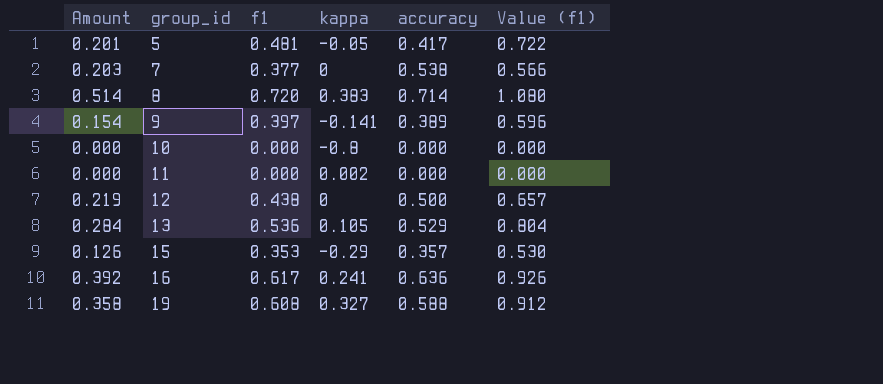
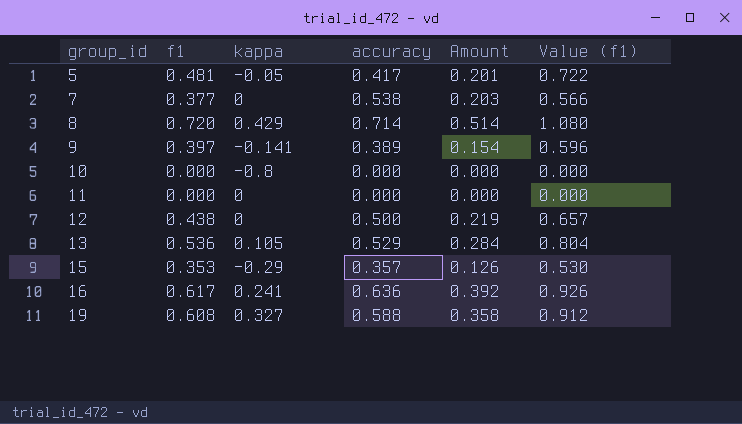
column Amount | position: 1 -> 5
8 | kappa: 0.383 -> 0.429
11 | kappa: 0.002 -> 0

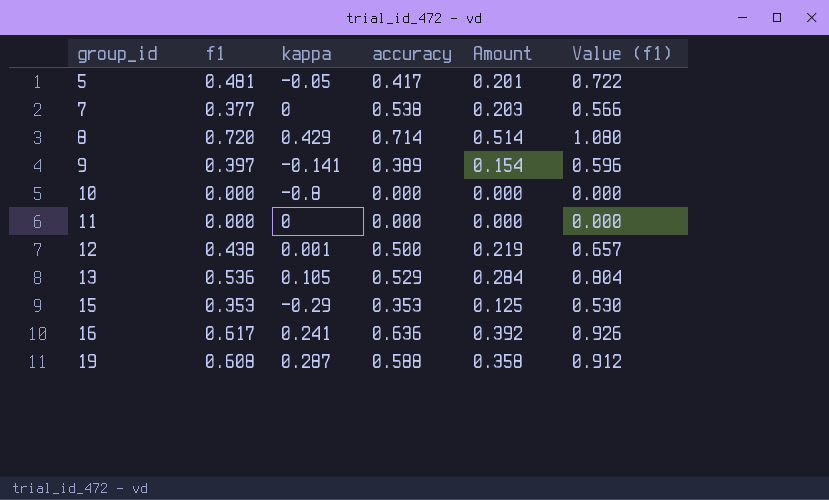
12 | kappa: 0 -> 0.001
15 | accuracy: 0.357 -> 0.353
15 | Amount: 0.126 -> 0.125
19 | kappa: 0.327 -> 0.287

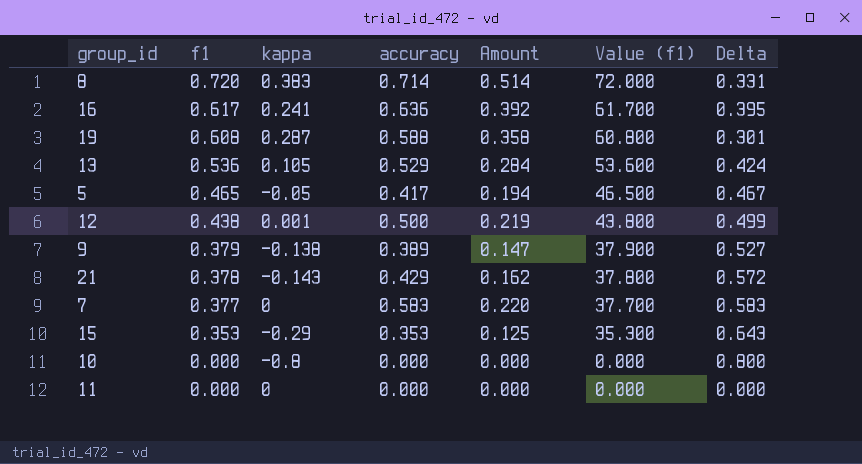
row order: group_id ascending -> f1 descending
column Value (f1) | formula: [f1] * 1.5 -> [f1] * 100
column Delta | formula: none -> [accuracy] - [kappa]
8 | kappa: 0.429 -> 0.383
5 | f1: 0.481 -> 0.465
5 | Amount: 0.201 -> 0.194
9 | f1: 0.397 -> 0.379
9 | kappa: -0.141 -> -0.138
9 | Amount: 0.154 -> 0.147
row 21: none -> 0.378 | -0.143 | 0.429 | 0.162 | 37.800 | 0.572
7 | accuracy: 0.538 -> 0.583
7 | Amount: 0.203 -> 0.220

